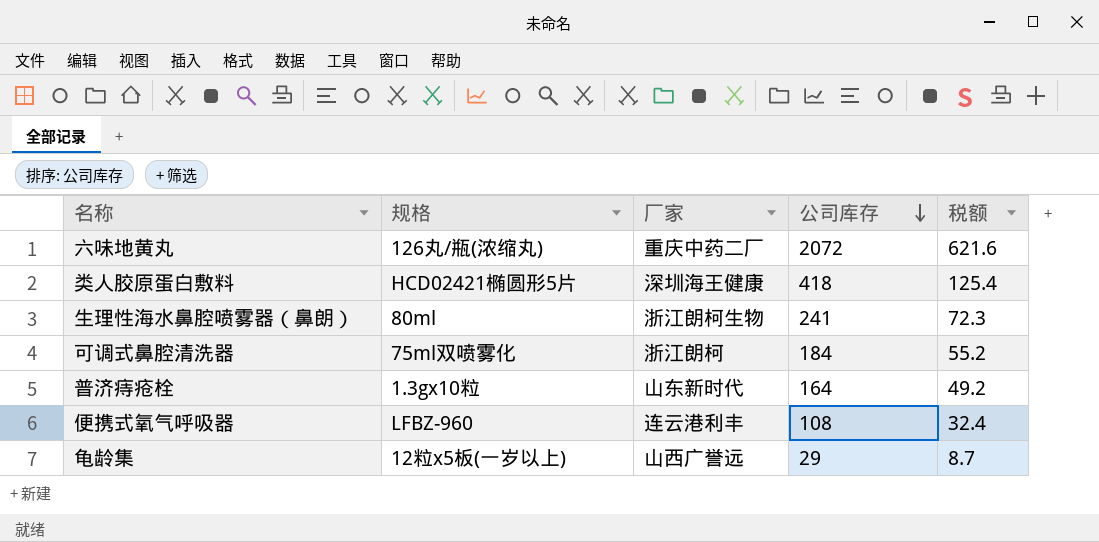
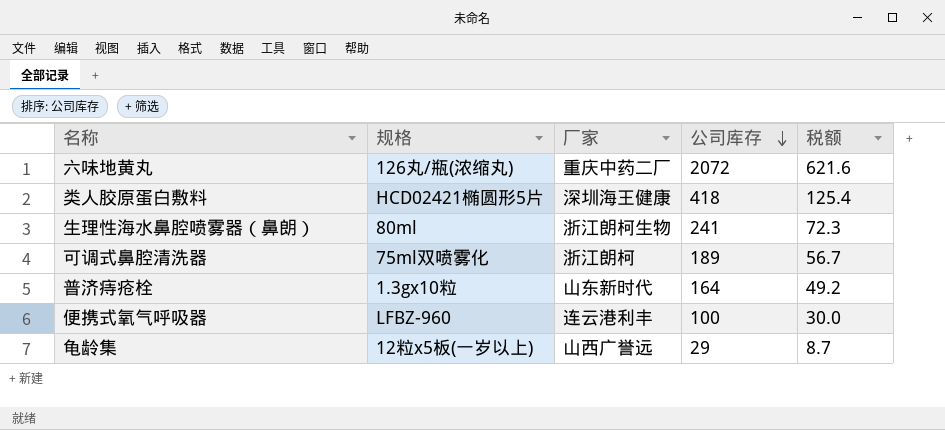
可调式鼻腔清洗器 | 公司库存: 184 -> 189
可调式鼻腔清洗器 | 税额: 55.2 -> 56.7
便携式氧气呼吸器 | 公司库存: 108 -> 100
便携式氧气呼吸器 | 税额: 32.4 -> 30.0

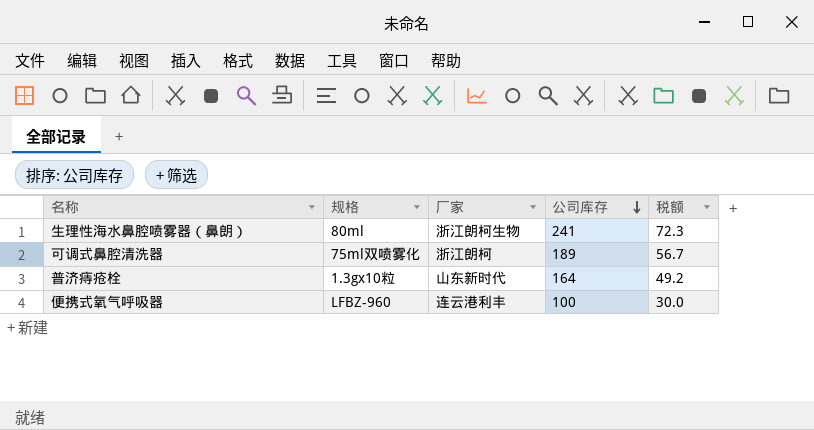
row 六味地黄丸: 126丸/瓶(浓缩丸) | 重庆中药二厂 | 2072 | 621.6 -> none
row 类人胶原蛋白敷料: HCD02421椭圆形5片 | 深圳海王健康 | 418 | 125.4 -> none
row 龟龄集: 12粒x5板(一岁以上) | 山西广誉远 | 29 | 8.7 -> none

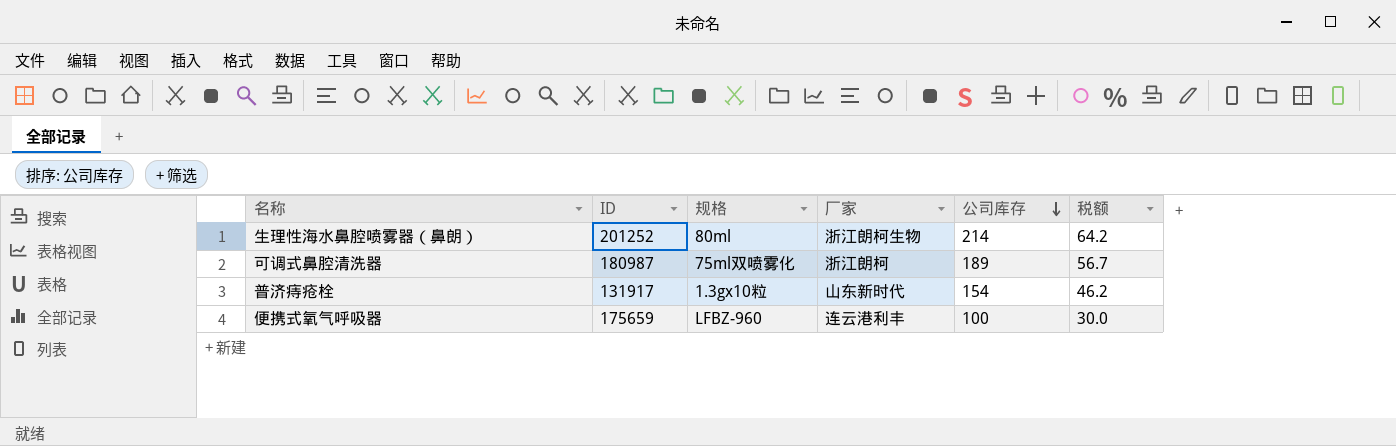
column ID | position: none -> 2
生理性海水鼻腔喷雾器（鼻朗） | 公司库存: 241 -> 214
生理性海水鼻腔喷雾器（鼻朗） | 税额: 72.3 -> 64.2
普济痔疮栓 | 公司库存: 164 -> 154
普济痔疮栓 | 税额: 49.2 -> 46.2

